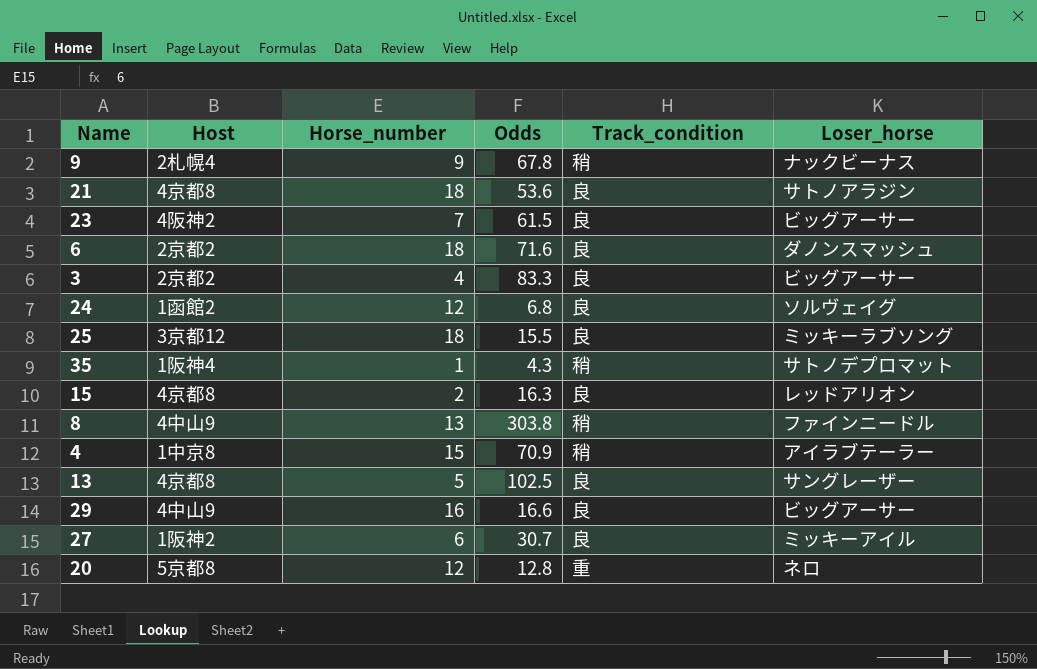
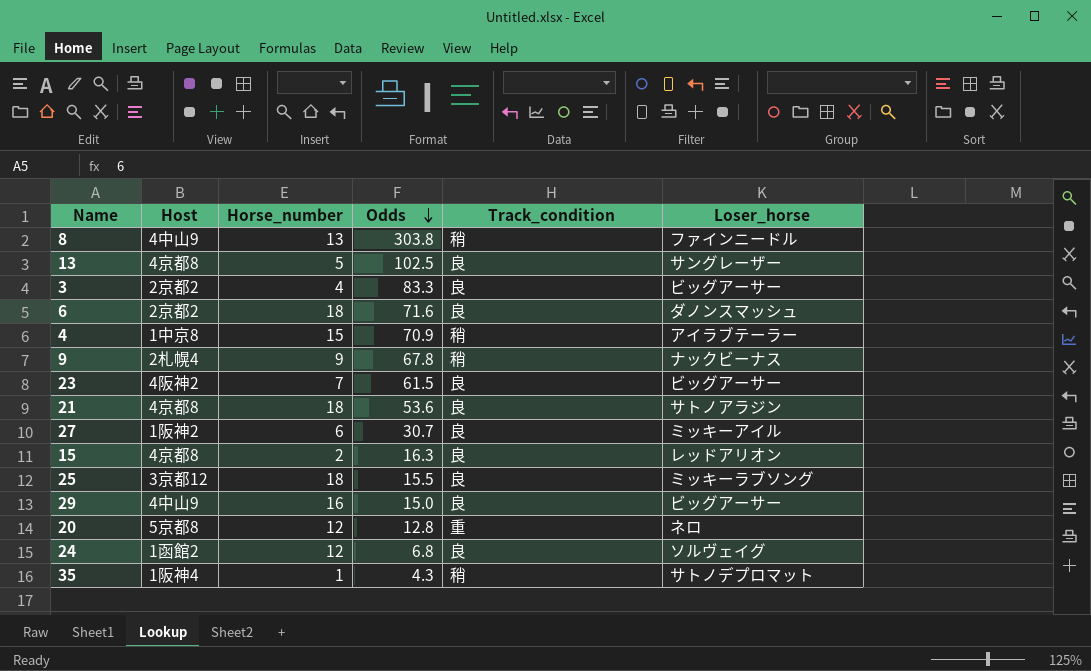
row order: none -> Odds descending
29 | Odds: 16.6 -> 15.0

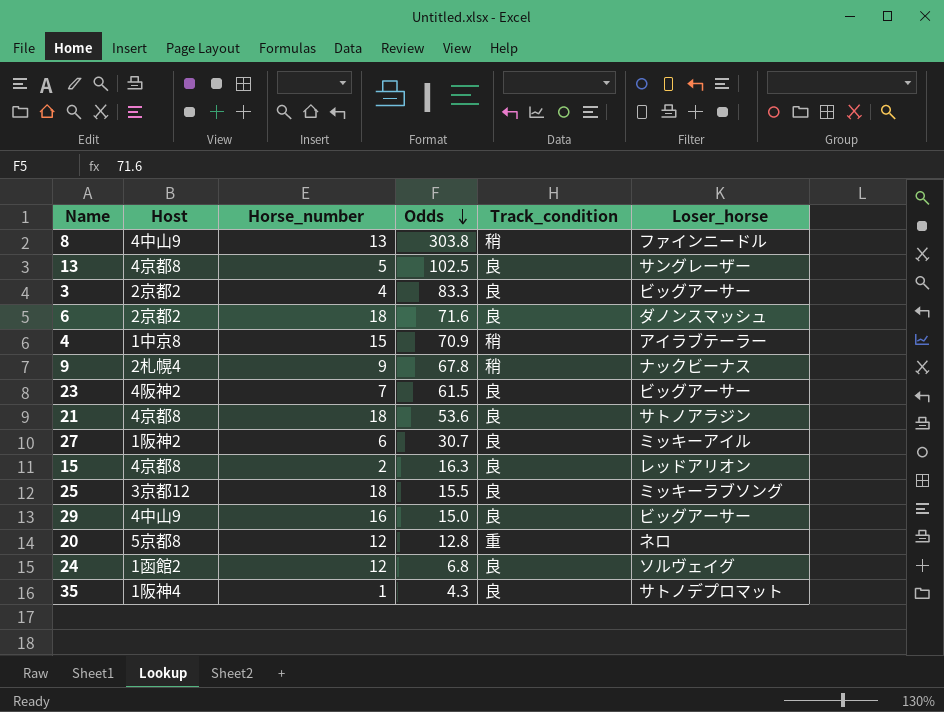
35 | Track_condition: 稍 -> 良

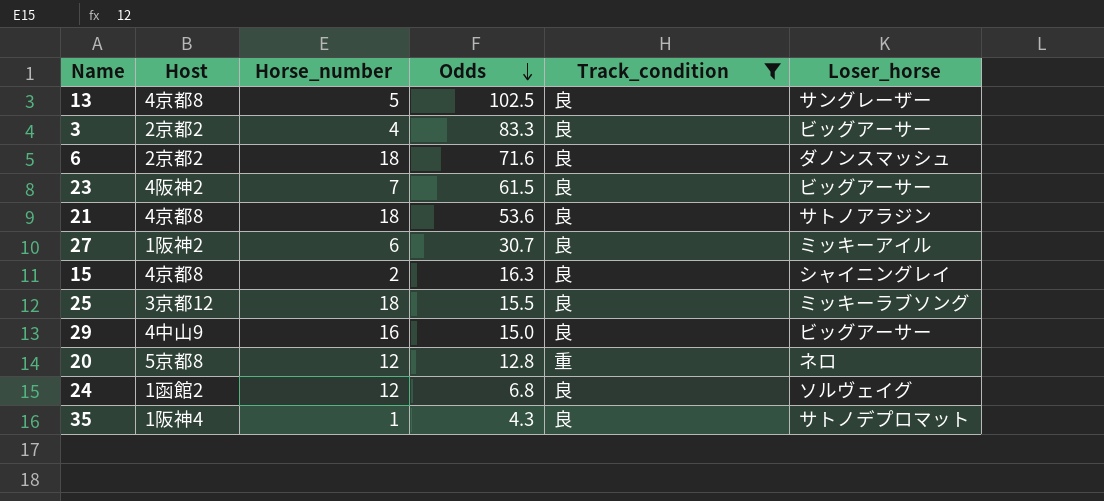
filter: none -> Track_condition != 稍
15 | Loser_horse: レッドアリオン -> シャイニングレイ

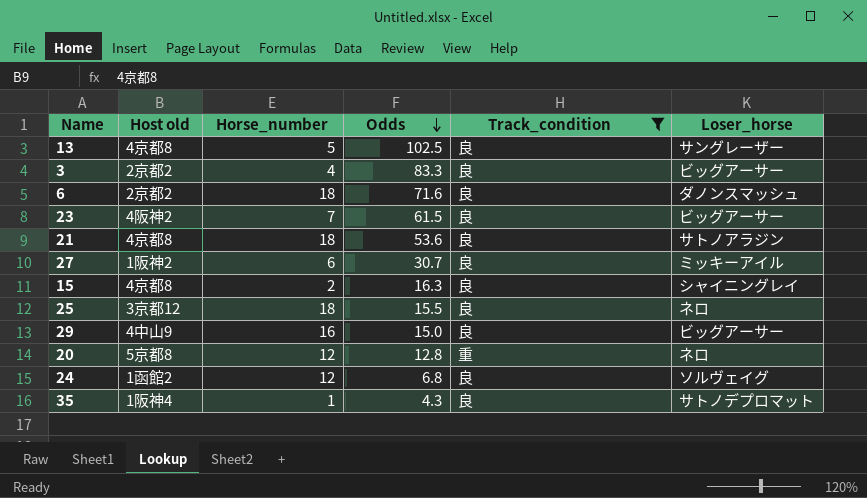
column name: Host -> Host old
25 | Loser_horse: ミッキーラブソング -> ネロ

